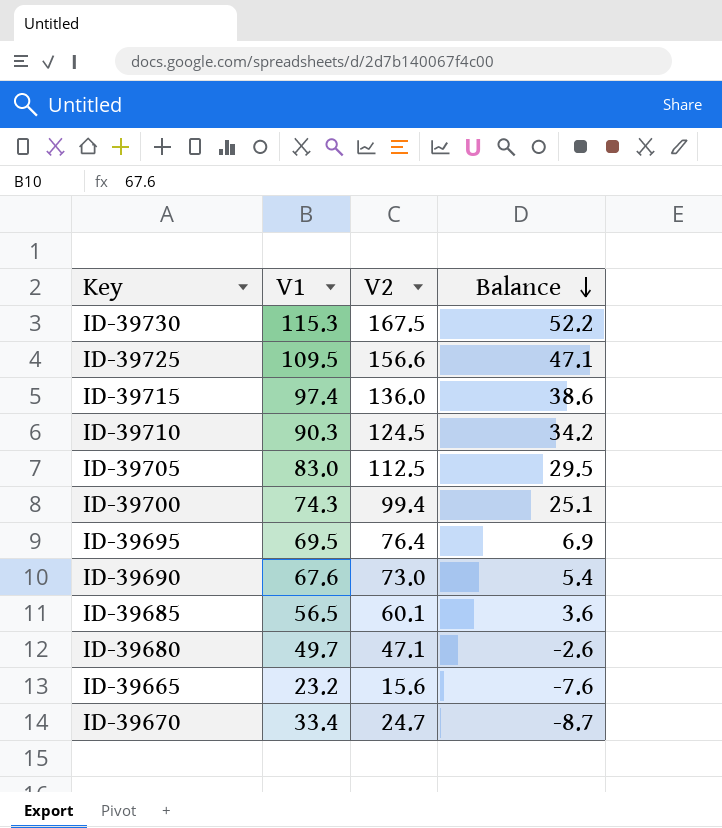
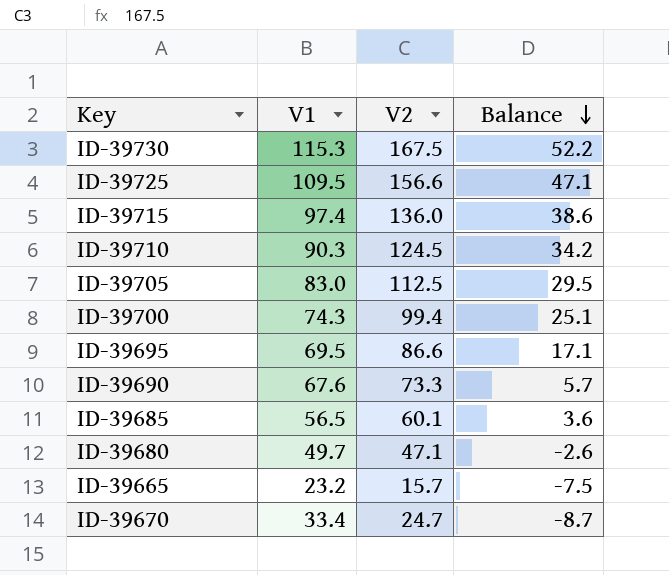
ID-39695 | V2: 76.4 -> 86.6
ID-39695 | Balance: 6.9 -> 17.1
ID-39690 | V2: 73.0 -> 73.3
ID-39690 | Balance: 5.4 -> 5.7
ID-39665 | V2: 15.6 -> 15.7
ID-39665 | Balance: -7.6 -> -7.5

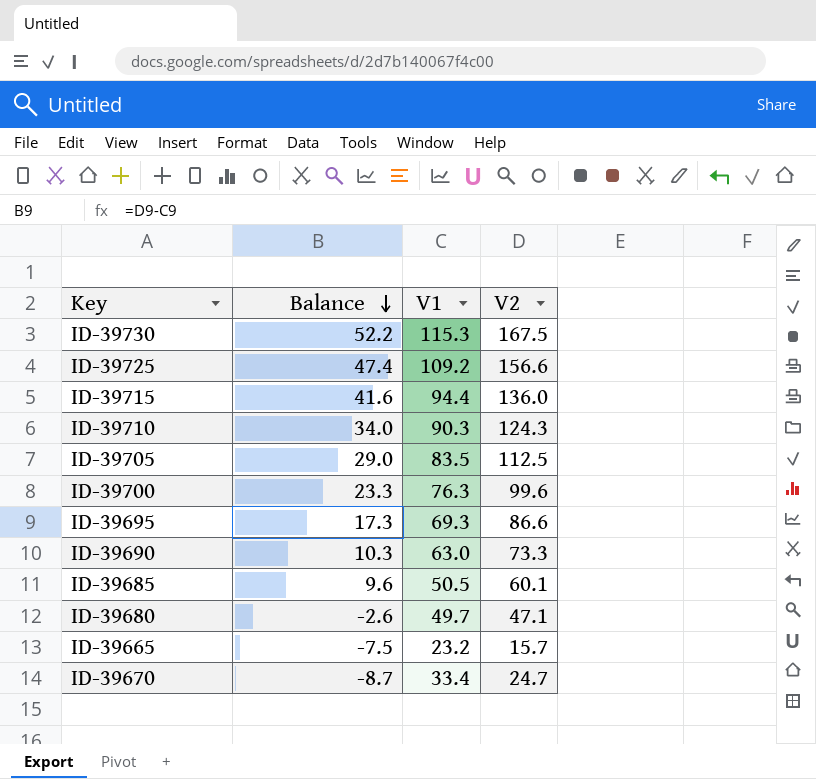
column Balance | position: 4 -> 2
ID-39725 | Balance: 47.1 -> 47.4
ID-39725 | V1: 109.5 -> 109.2
ID-39715 | Balance: 38.6 -> 41.6
ID-39715 | V1: 97.4 -> 94.4
ID-39710 | Balance: 34.2 -> 34.0
ID-39710 | V2: 124.5 -> 124.3
ID-39705 | Balance: 29.5 -> 29.0
ID-39705 | V1: 83.0 -> 83.5
ID-39700 | Balance: 25.1 -> 23.3
ID-39700 | V1: 74.3 -> 76.3
ID-39700 | V2: 99.4 -> 99.6
ID-39695 | Balance: 17.1 -> 17.3
ID-39695 | V1: 69.5 -> 69.3
ID-39690 | Balance: 5.7 -> 10.3
ID-39690 | V1: 67.6 -> 63.0
ID-39685 | Balance: 3.6 -> 9.6
ID-39685 | V1: 56.5 -> 50.5

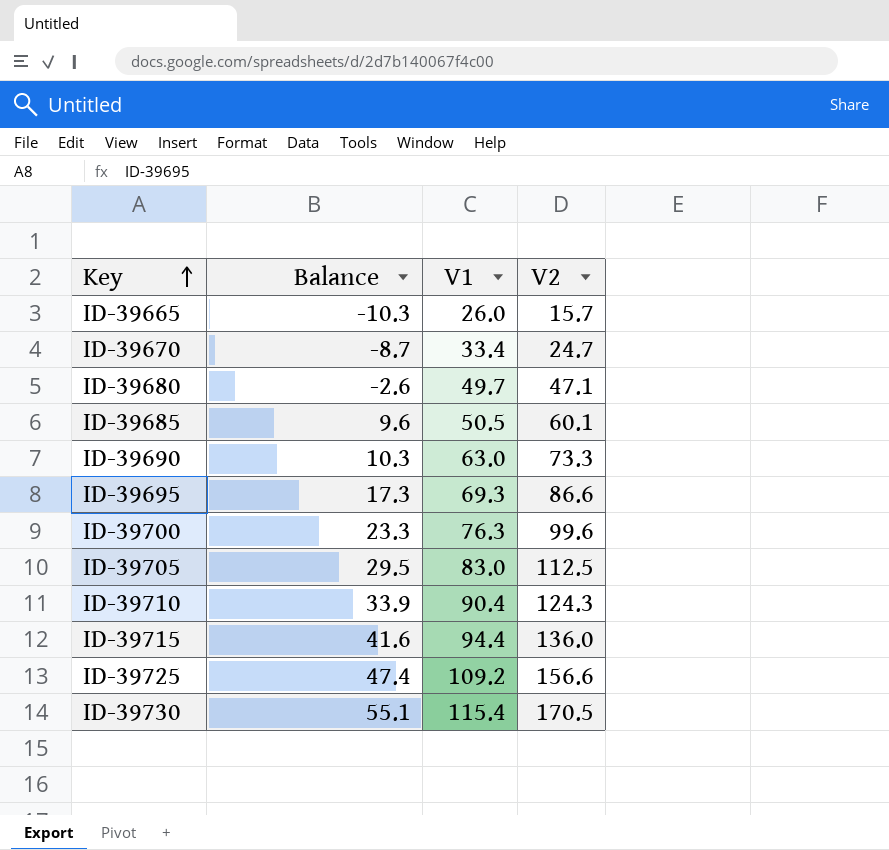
row order: Balance descending -> Key ascending
ID-39665 | Balance: -7.5 -> -10.3
ID-39665 | V1: 23.2 -> 26.0
ID-39705 | Balance: 29.0 -> 29.5
ID-39705 | V1: 83.5 -> 83.0
ID-39710 | Balance: 34.0 -> 33.9
ID-39710 | V1: 90.3 -> 90.4
ID-39730 | Balance: 52.2 -> 55.1
ID-39730 | V1: 115.3 -> 115.4
ID-39730 | V2: 167.5 -> 170.5

